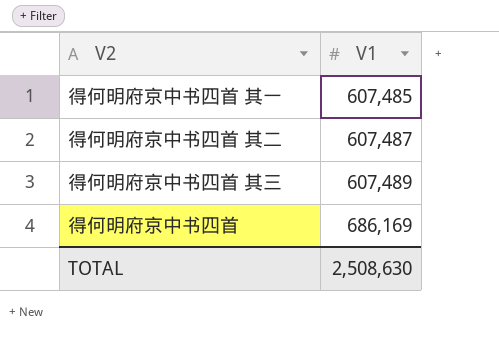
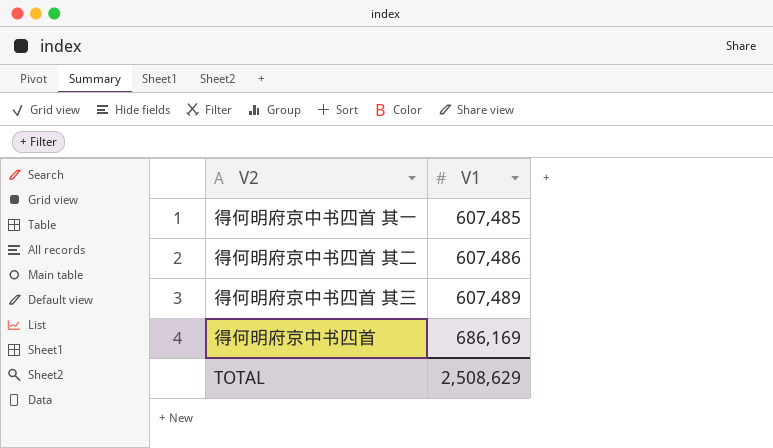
得何明府京中书四首 其二 | V1: 607,487 -> 607,486
TOTAL | V1: 2,508,630 -> 2,508,629

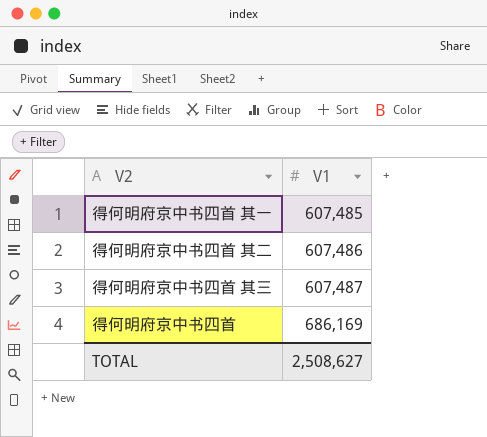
得何明府京中书四首 其三 | V1: 607,489 -> 607,487
TOTAL | V1: 2,508,629 -> 2,508,627

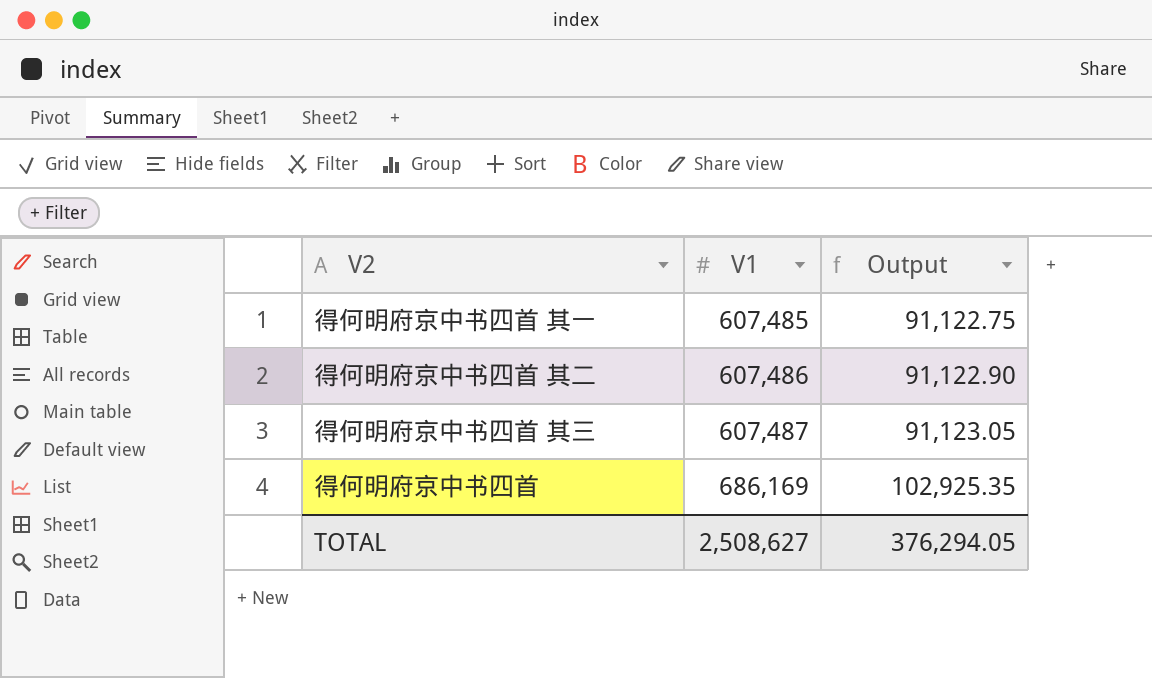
column Output | formula: none -> [V1] * 0.15

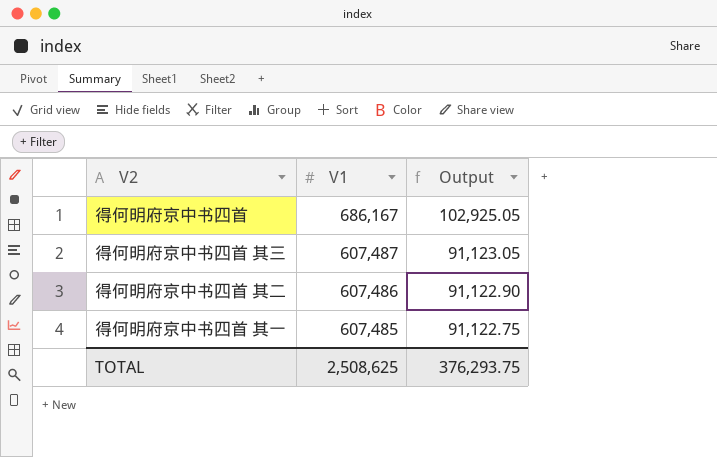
row order: V1 ascending -> V1 descending
得何明府京中书四首 | V1: 686,169 -> 686,167
得何明府京中书四首 | Output: 102,925.35 -> 102,925.05
TOTAL | V1: 2,508,627 -> 2,508,625
TOTAL | Output: 376,294.05 -> 376,293.75

